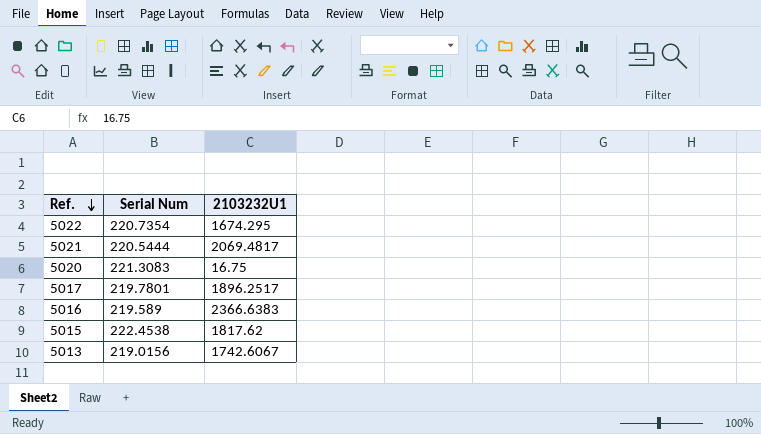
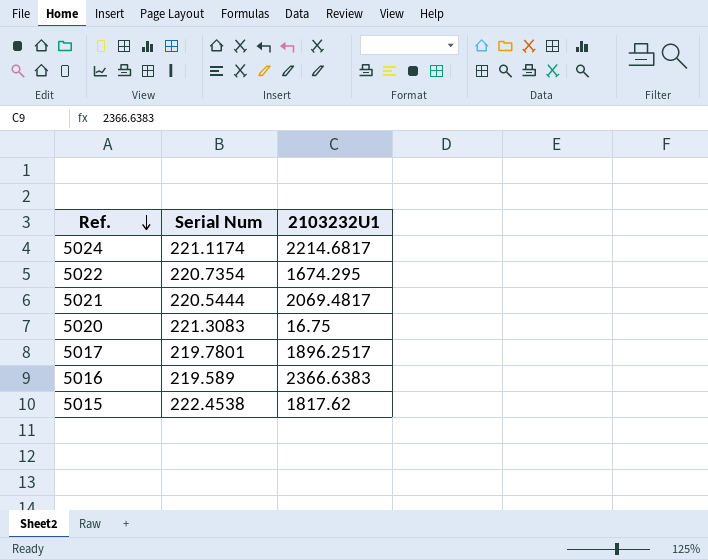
row 5013: 219.0156 | 1742.6067 -> none
row 5024: none -> 221.1174 | 2214.6817

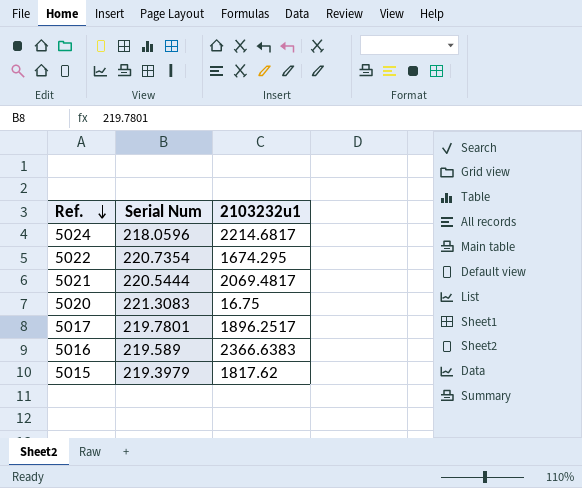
column name: 2103232U1 -> 2103232u1
5024 | Serial Num: 221.1174 -> 218.0596
5015 | Serial Num: 222.4538 -> 219.3979

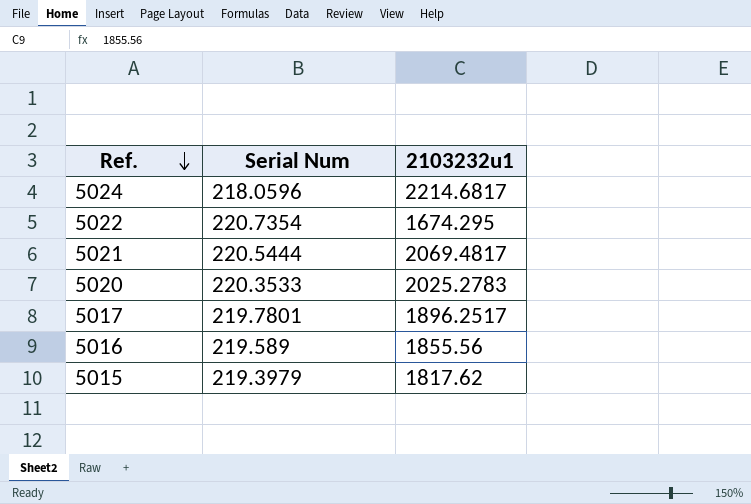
5020 | Serial Num: 221.3083 -> 220.3533
5020 | 2103232u1: 16.75 -> 2025.2783
5016 | 2103232u1: 2366.6383 -> 1855.56

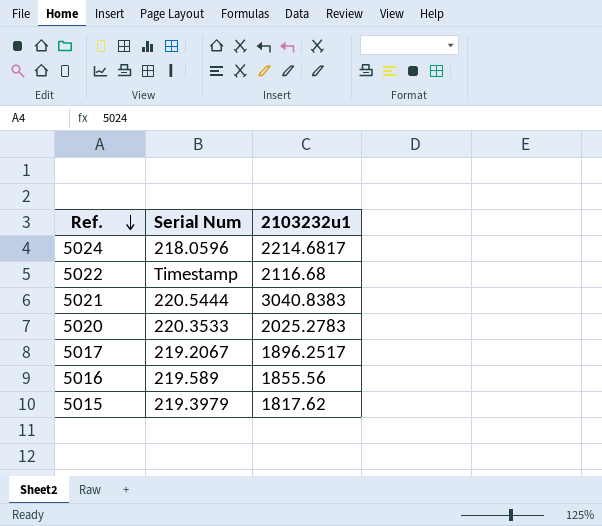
5022 | Serial Num: 220.7354 -> Timestamp
5022 | 2103232u1: 1674.295 -> 2116.68
5021 | 2103232u1: 2069.4817 -> 3040.8383
5017 | Serial Num: 219.7801 -> 219.2067

